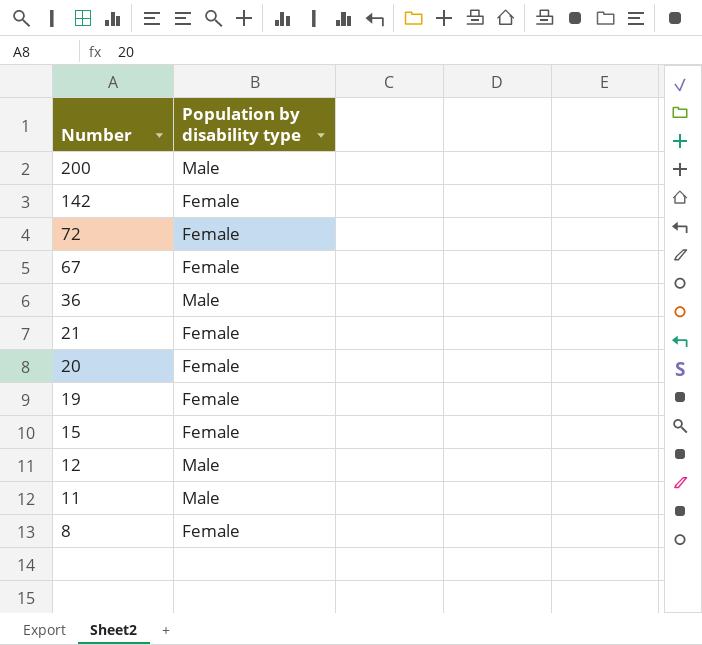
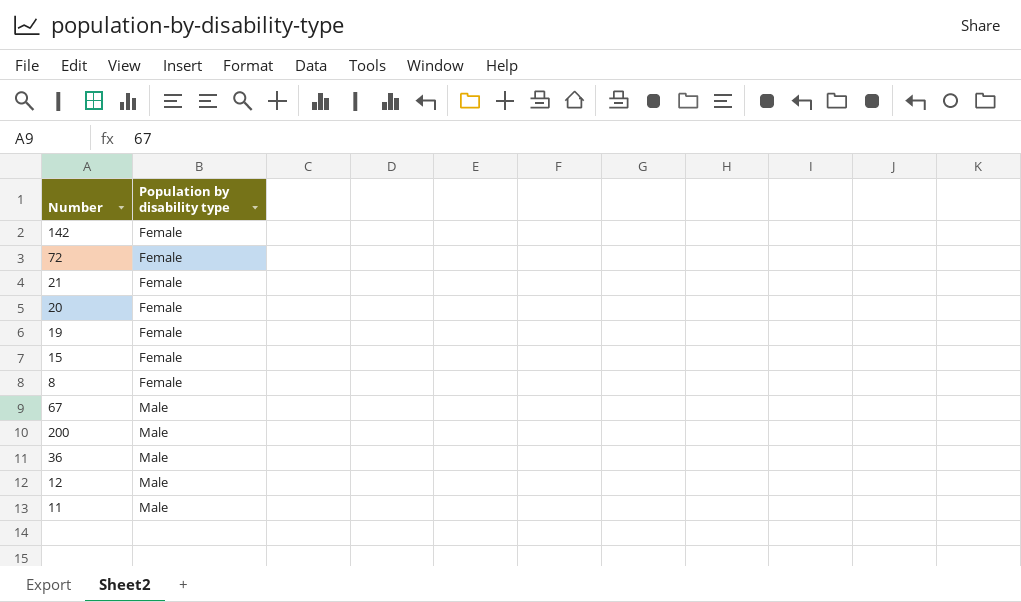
row order: Number descending -> Population by disability type ascending
67 | Population by disability type: Female -> Male

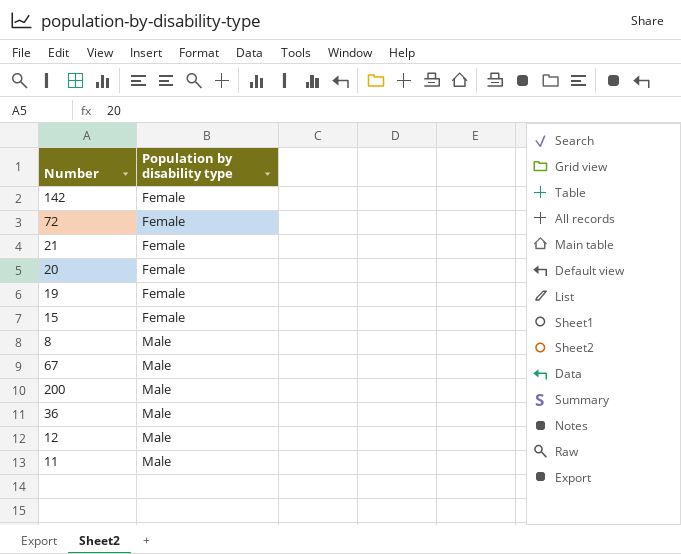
8 | Population by disability type: Female -> Male

